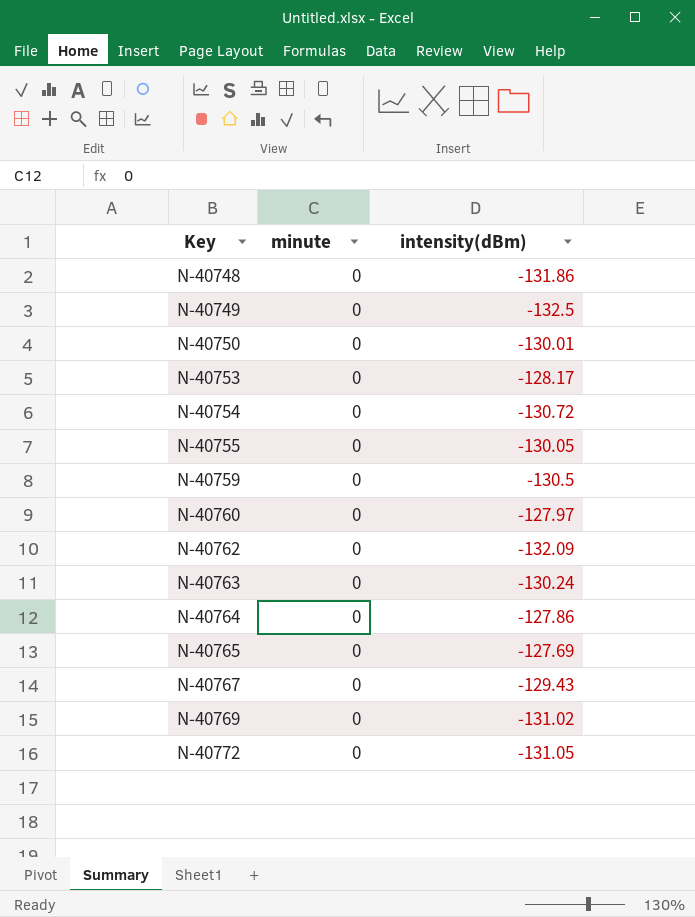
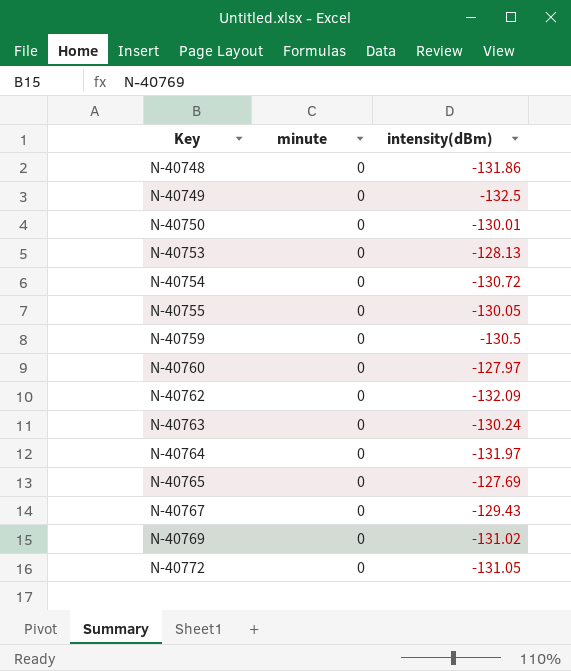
N-40753 | intensity(dBm): -128.17 -> -128.13
N-40764 | intensity(dBm): -127.86 -> -131.97

